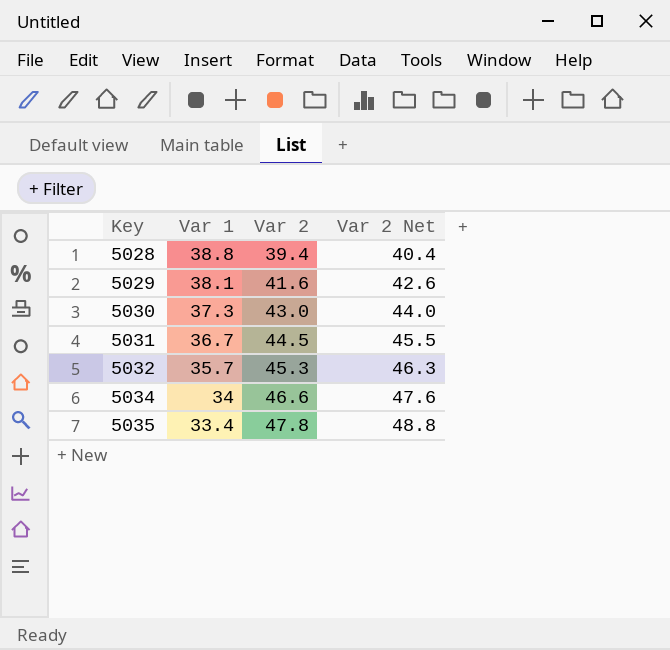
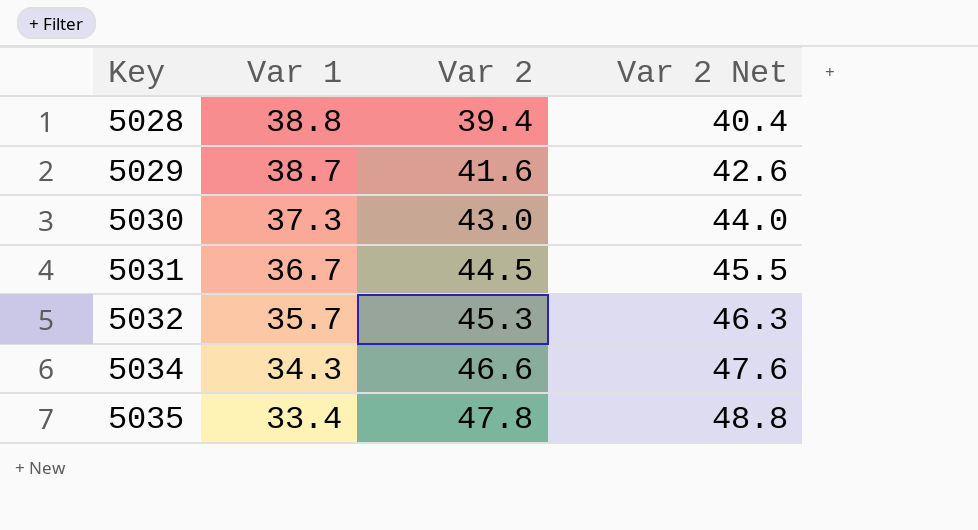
5029 | Var 1: 38.1 -> 38.7
5034 | Var 1: 34 -> 34.3

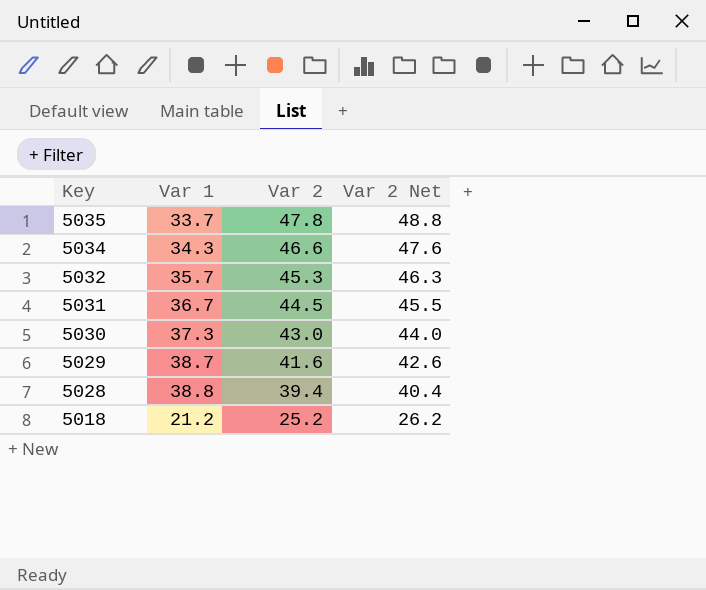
row order: Key ascending -> Key descending
5035 | Var 1: 33.4 -> 33.7
row 5018: none -> 21.2 | 25.2 | 26.2

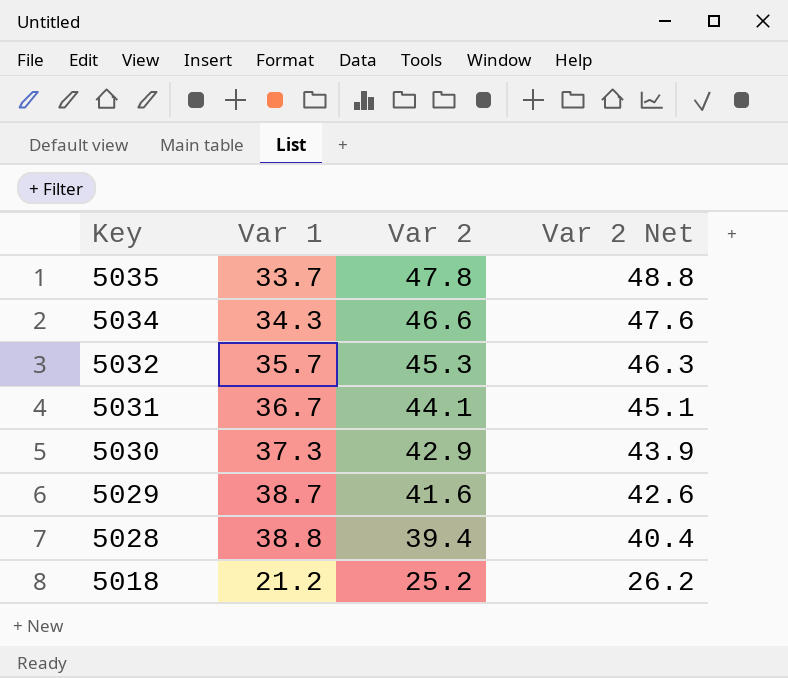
5031 | Var 2: 44.5 -> 44.1
5031 | Var 2 Net: 45.5 -> 45.1
5030 | Var 2: 43.0 -> 42.9
5030 | Var 2 Net: 44.0 -> 43.9

